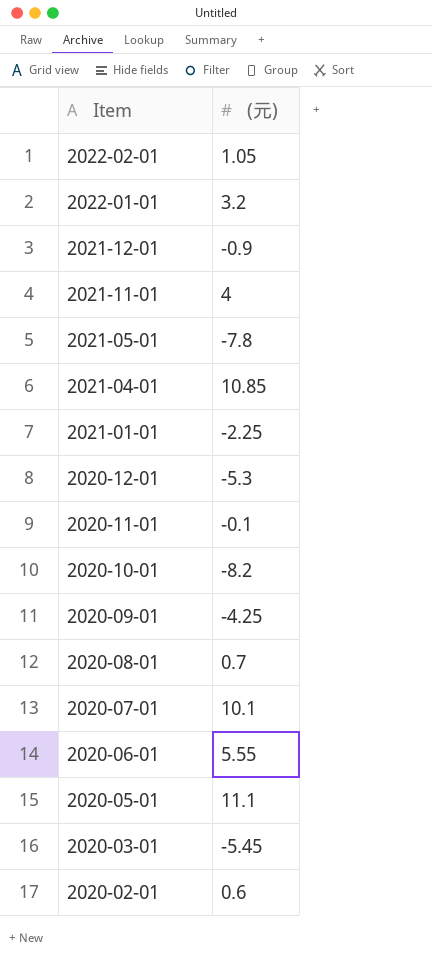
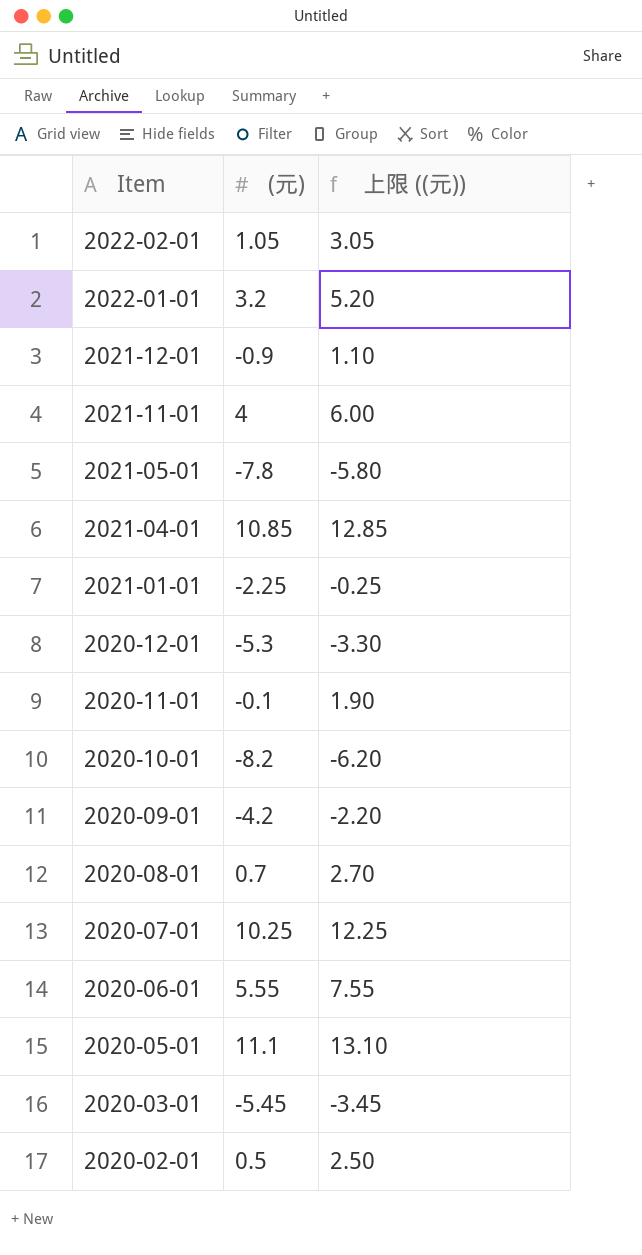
column 上限 ((元)) | formula: none -> [(元)] + 2
2020-09-01 | (元): -4.25 -> -4.2
2020-07-01 | (元): 10.1 -> 10.25
2020-02-01 | (元): 0.6 -> 0.5

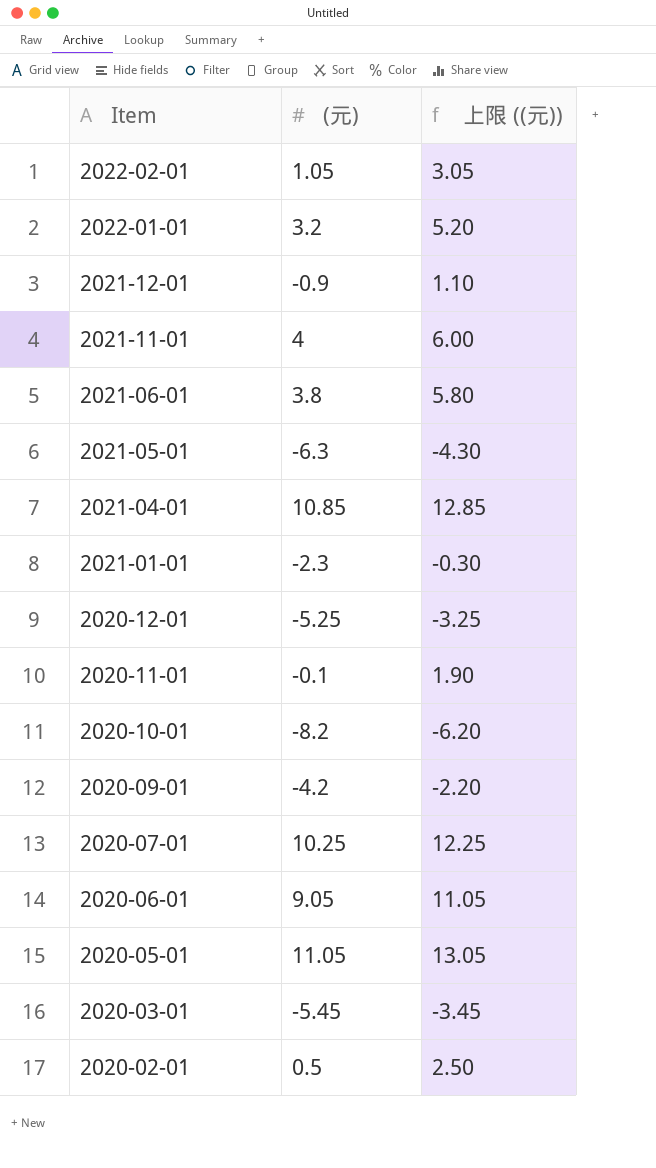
row 2020-08-01: 0.7 | 2.70 -> none
row 2021-06-01: none -> 3.8 | 5.80
2021-05-01 | (元): -7.8 -> -6.3
2021-05-01 | 上限 ((元)): -5.80 -> -4.30
2021-01-01 | (元): -2.25 -> -2.3
2021-01-01 | 上限 ((元)): -0.25 -> -0.30
2020-12-01 | (元): -5.3 -> -5.25
2020-12-01 | 上限 ((元)): -3.30 -> -3.25
2020-06-01 | (元): 5.55 -> 9.05
2020-06-01 | 上限 ((元)): 7.55 -> 11.05
2020-05-01 | (元): 11.1 -> 11.05
2020-05-01 | 上限 ((元)): 13.10 -> 13.05

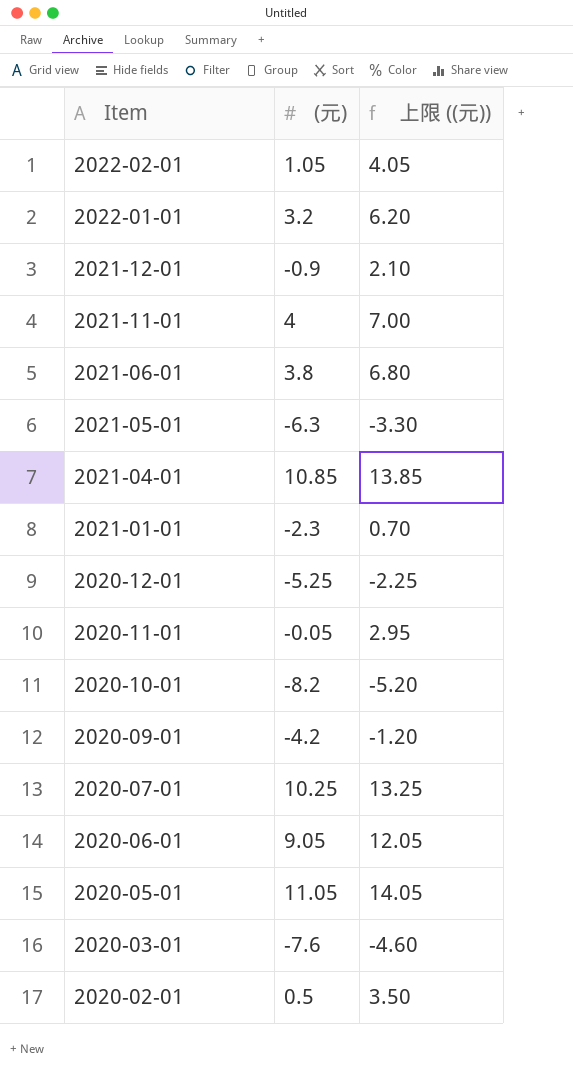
column 上限 ((元)) | formula: [(元)] + 2 -> [(元)] + 3
2020-11-01 | (元): -0.1 -> -0.05
2020-03-01 | (元): -5.45 -> -7.6

